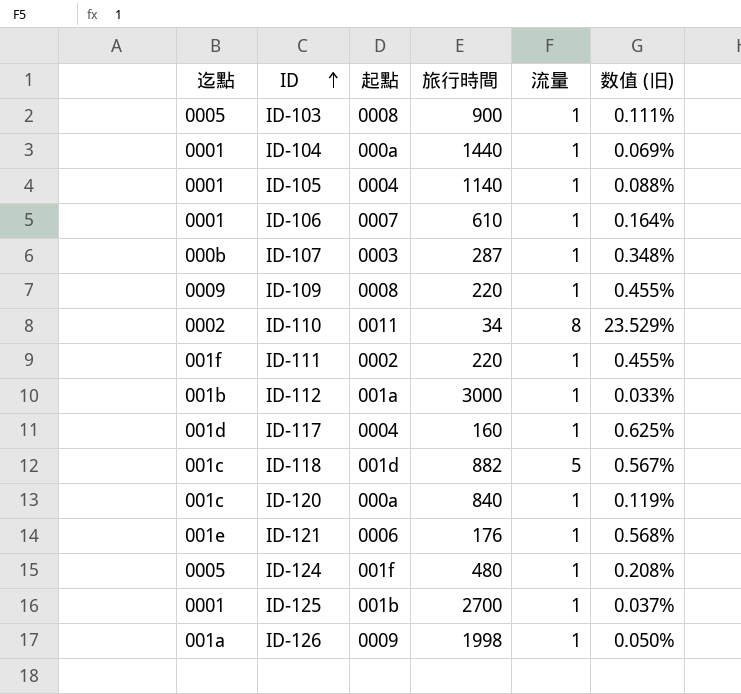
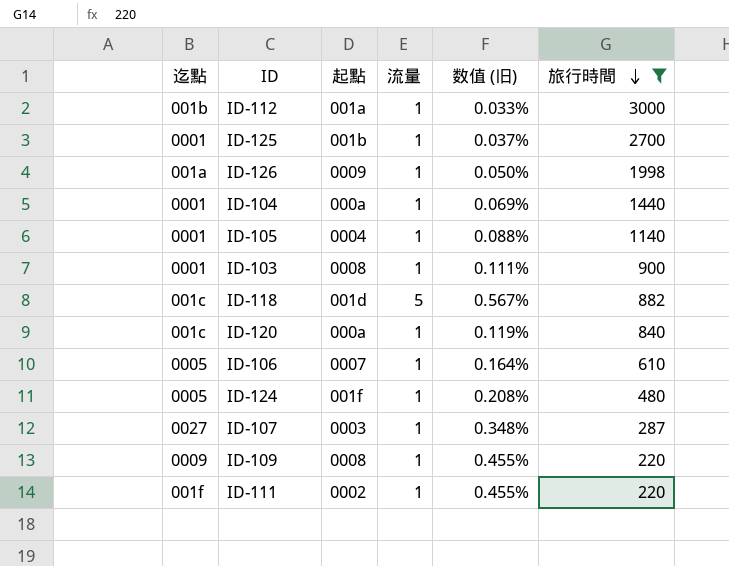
filter: none -> 旅行時間 >= 220
row order: ID ascending -> 旅行時間 descending
column 旅行時間 | position: 4 -> 6
ID-103 | 迄點: 0005 -> 0001
ID-106 | 迄點: 0001 -> 0005
ID-107 | 迄點: 000b -> 0027

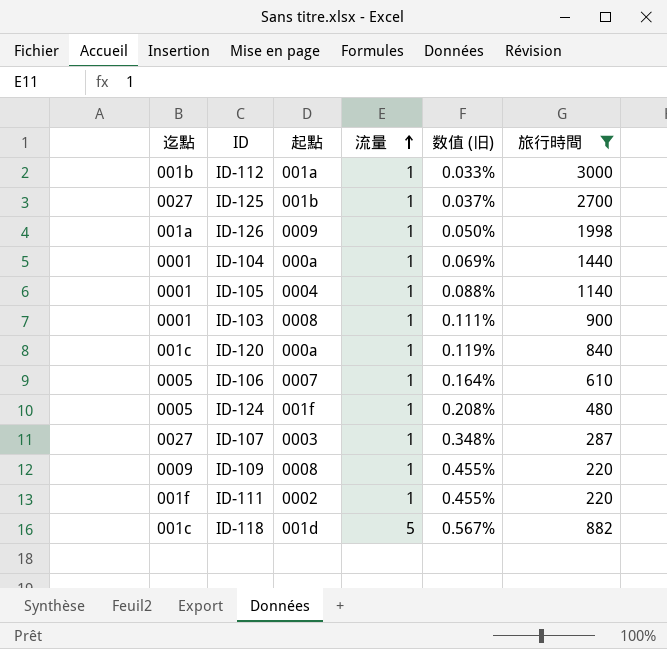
row order: 旅行時間 descending -> 流量 ascending
ID-125 | 迄點: 0001 -> 0027

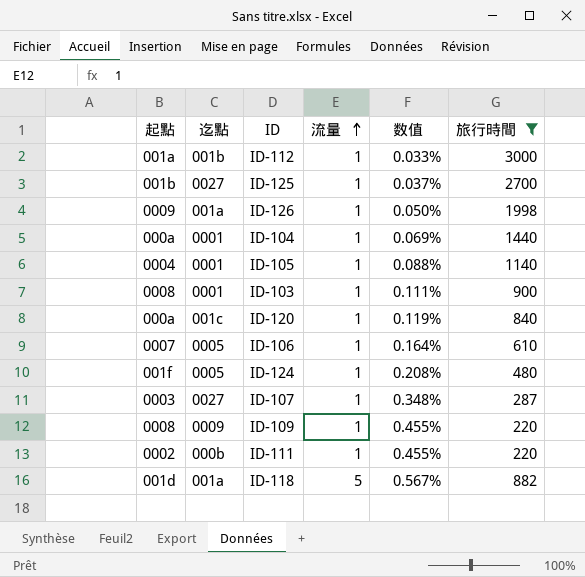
column 起點 | position: 3 -> 1
column name: 数值 (旧) -> 数值
ID-111 | 迄點: 001f -> 000b
ID-118 | 迄點: 001c -> 001a

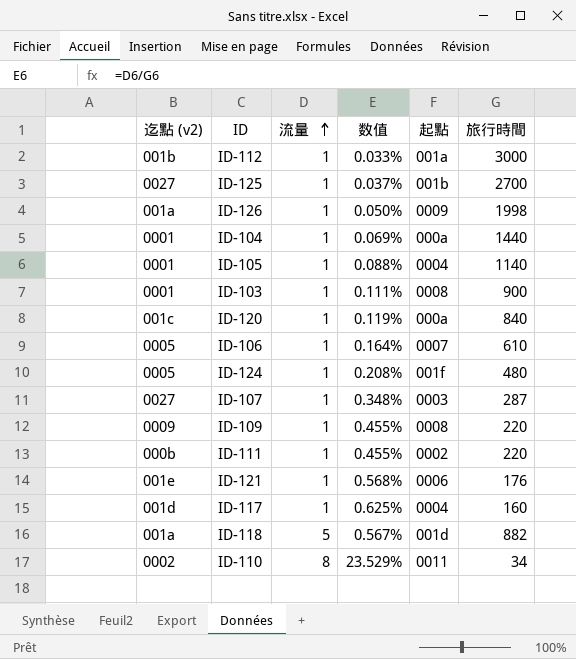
filter: 旅行時間 >= 220 -> none
column name: 迄點 -> 迄點 (v2)
column 起點 | position: 1 -> 5

